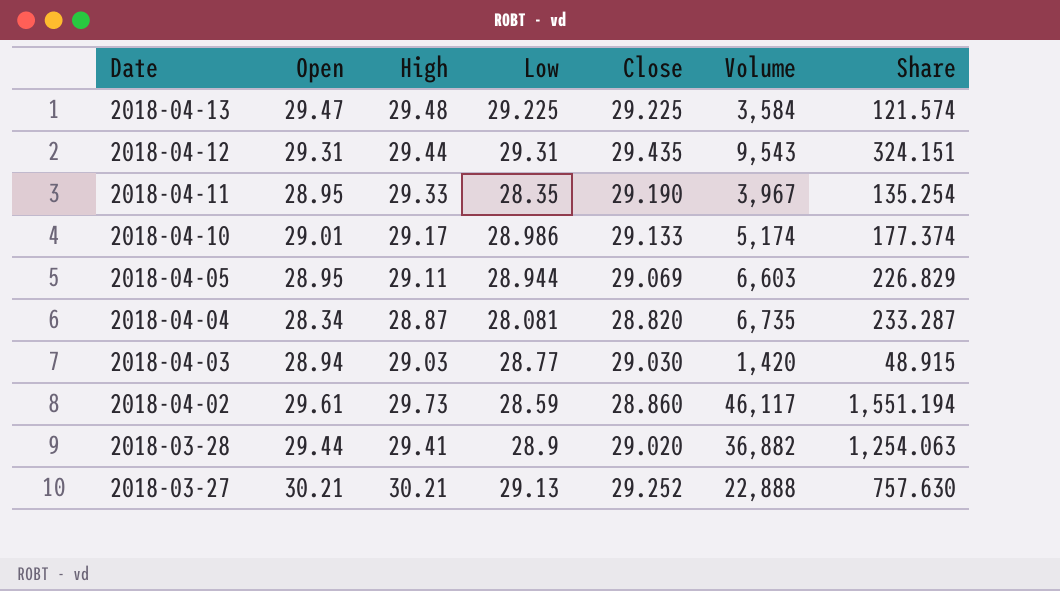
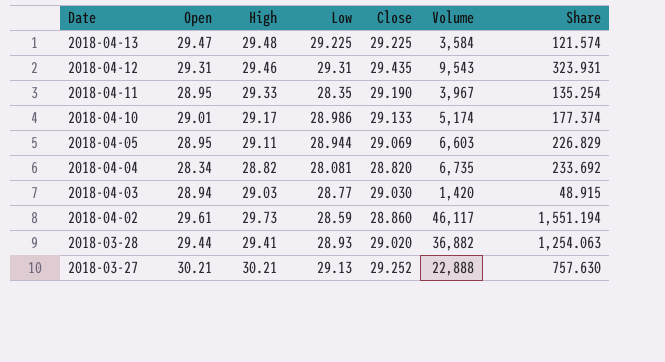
2018-04-12 | High: 29.44 -> 29.46
2018-04-12 | Share: 324.151 -> 323.931
2018-04-04 | High: 28.87 -> 28.82
2018-04-04 | Share: 233.287 -> 233.692
2018-03-28 | Low: 28.9 -> 28.93

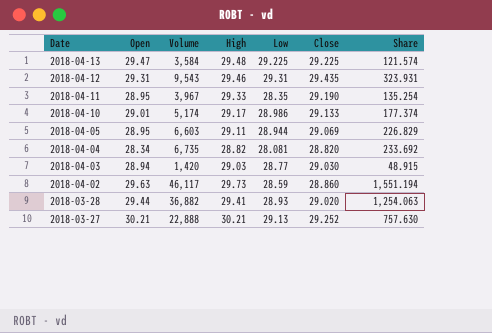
column Volume | position: 6 -> 3
2018-04-02 | Open: 29.61 -> 29.63

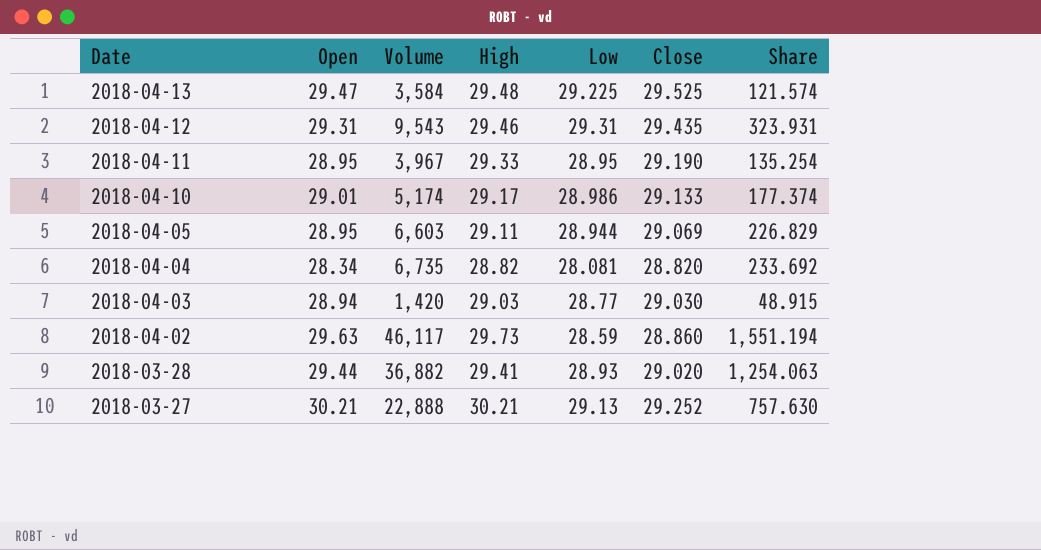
2018-04-13 | Close: 29.225 -> 29.525
2018-04-11 | Low: 28.35 -> 28.95

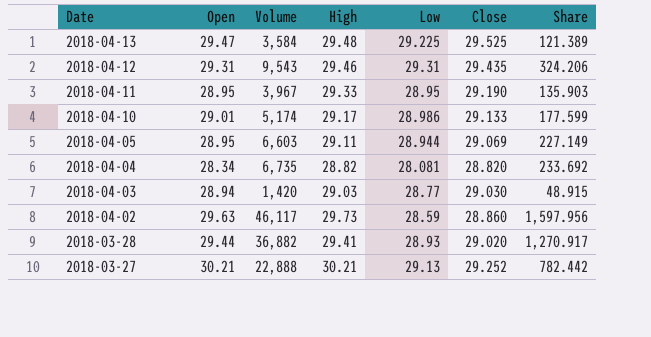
column Share | formula: [Volume] / [High] -> [Volume] / [Close]

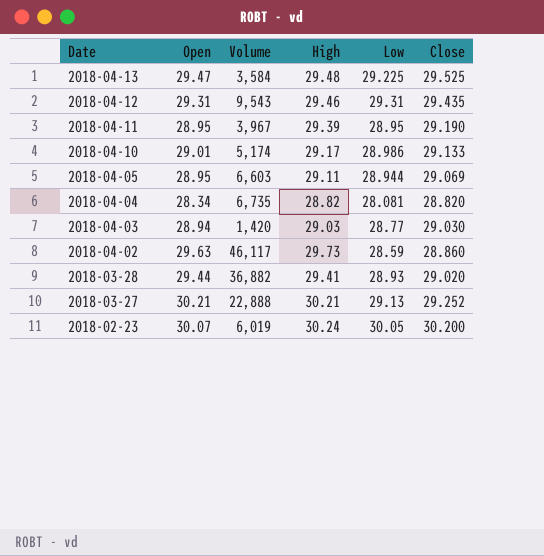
column Share | formula: [Volume] / [Close] -> none
2018-04-11 | High: 29.33 -> 29.39
row 2018-02-23: none -> 30.07 | 6,019 | 30.24 | 30.05 | 30.200

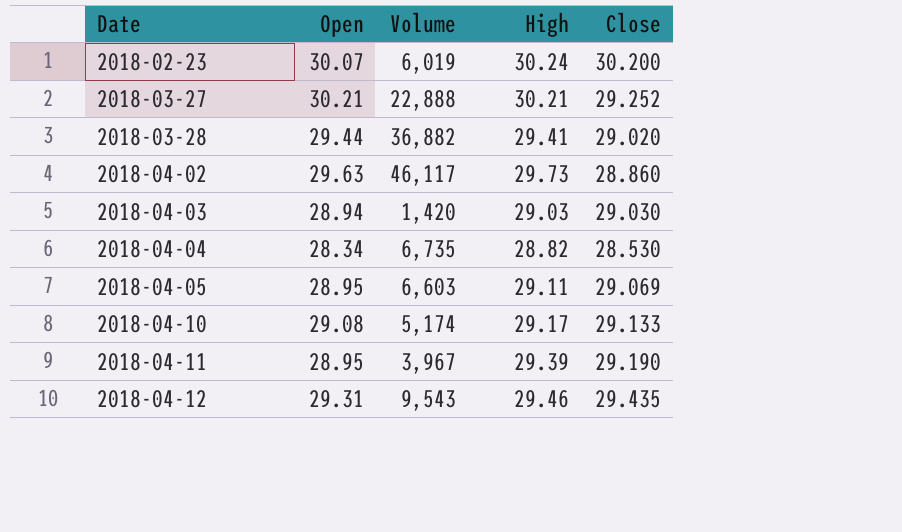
row order: Date descending -> Date ascending
column Low | position: 5 -> none
row 2018-04-13: 29.47 | 3,584 | 29.48 | 29.225 | 29.525 -> none
2018-04-04 | Close: 28.820 -> 28.530
2018-04-10 | Open: 29.01 -> 29.08

